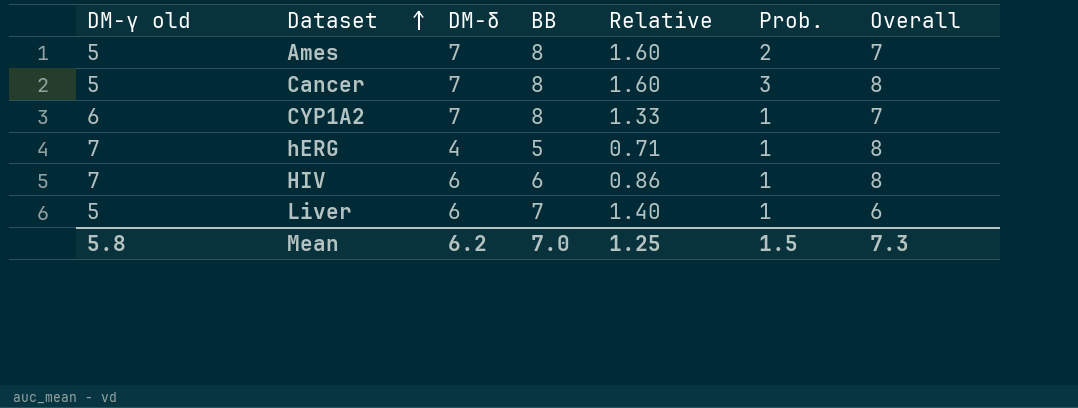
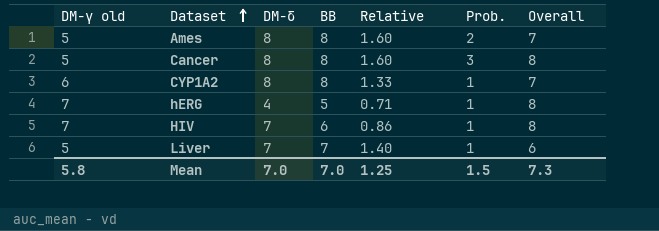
Ames | DM-δ: 7 -> 8
Cancer | DM-δ: 7 -> 8
CYP1A2 | DM-δ: 7 -> 8
HIV | DM-δ: 6 -> 7
Liver | DM-δ: 6 -> 7
Mean | DM-δ: 6.2 -> 7.0

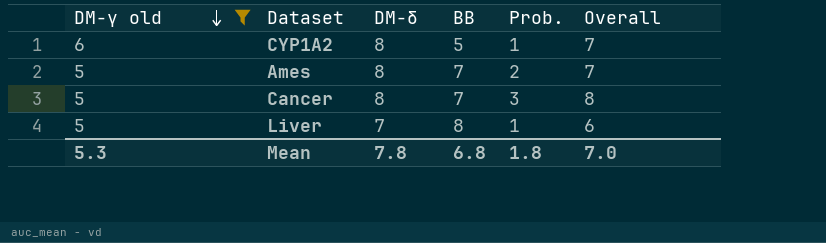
filter: none -> DM-γ old != 7
row order: Dataset ascending -> DM-γ old descending
column Relative | formula: [BB] / [DM-γ old] -> none
CYP1A2 | BB: 8 -> 5
Ames | BB: 8 -> 7
Cancer | BB: 8 -> 7
Liver | BB: 7 -> 8
Mean | DM-γ old: 5.8 -> 5.3
Mean | DM-δ: 7.0 -> 7.8
Mean | BB: 7.0 -> 6.8
Mean | Prob.: 1.5 -> 1.8
Mean | Overall: 7.3 -> 7.0

